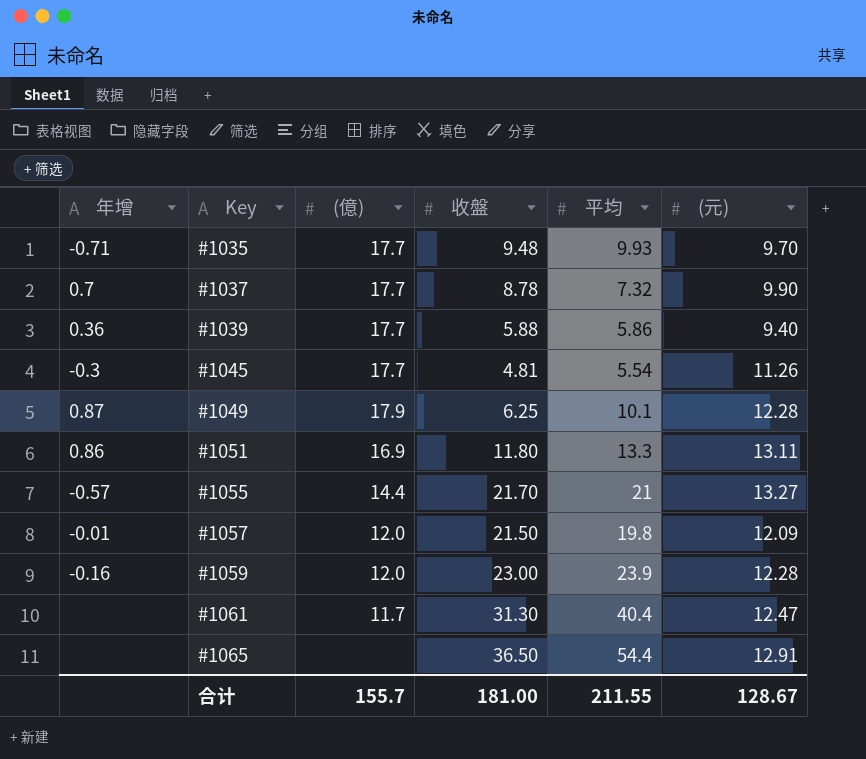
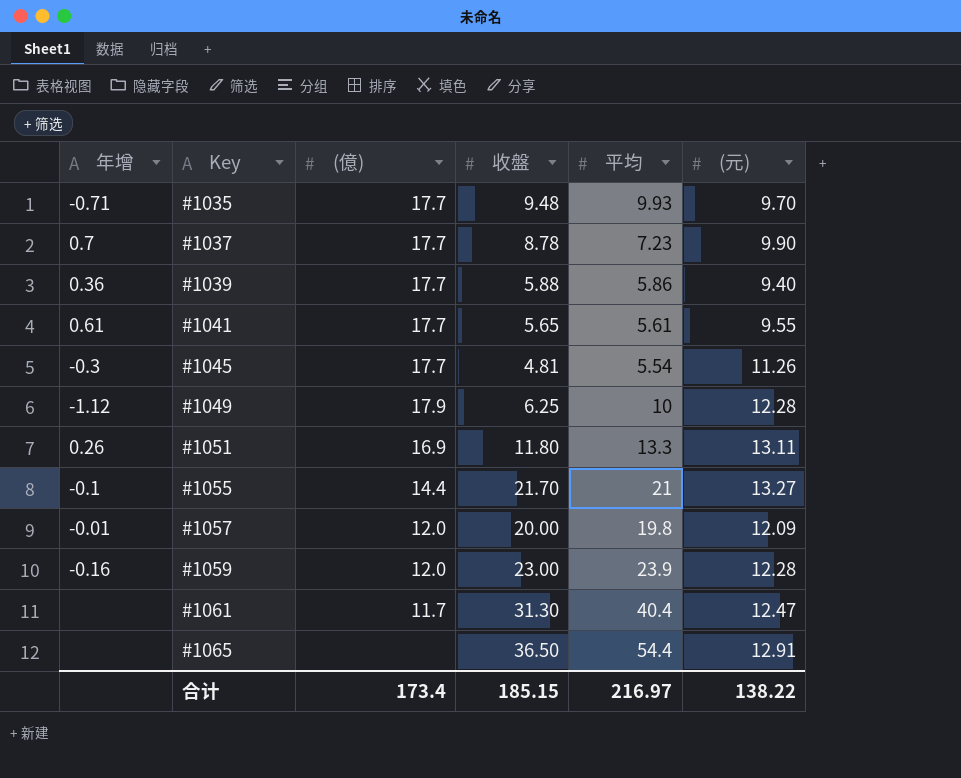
#1037 | 平均: 7.32 -> 7.23
row #1041: none -> 0.61 | 17.7 | 5.65 | 5.61 | 9.55
#1049 | 年增: 0.87 -> -1.12
#1049 | 平均: 10.1 -> 10
#1051 | 年增: 0.86 -> 0.26
#1055 | 年增: -0.57 -> -0.1
#1057 | 收盤: 21.50 -> 20.00
合计 | (億): 155.7 -> 173.4
合计 | 收盤: 181.00 -> 185.15
合计 | 平均: 211.55 -> 216.97
合计 | (元): 128.67 -> 138.22

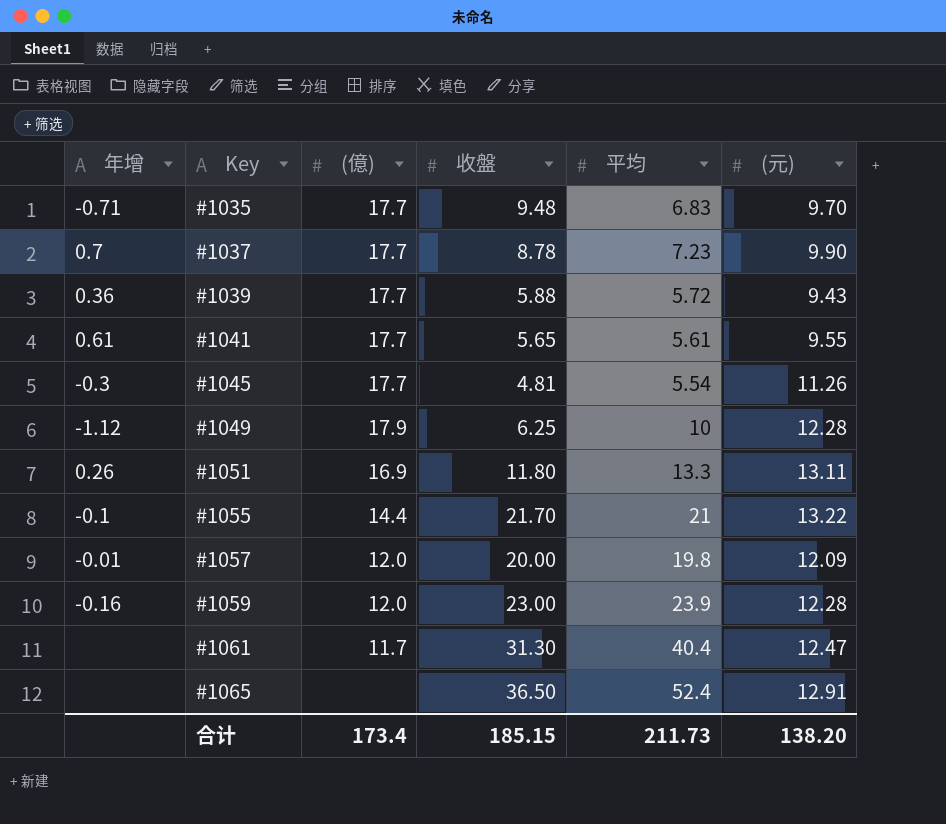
#1035 | 平均: 9.93 -> 6.83
#1039 | 平均: 5.86 -> 5.72
#1039 | (元): 9.40 -> 9.43
#1055 | (元): 13.27 -> 13.22
#1065 | 平均: 54.4 -> 52.4
合计 | 平均: 216.97 -> 211.73
合计 | (元): 138.22 -> 138.20

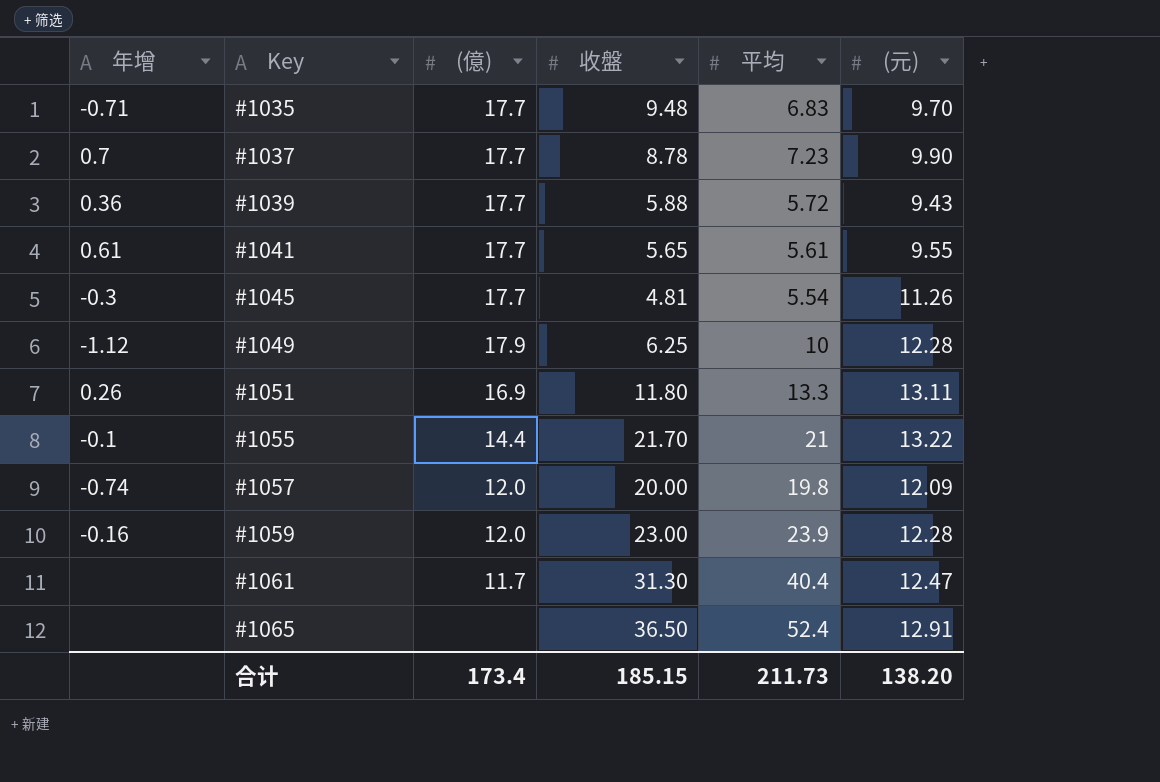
#1057 | 年增: -0.01 -> -0.74

